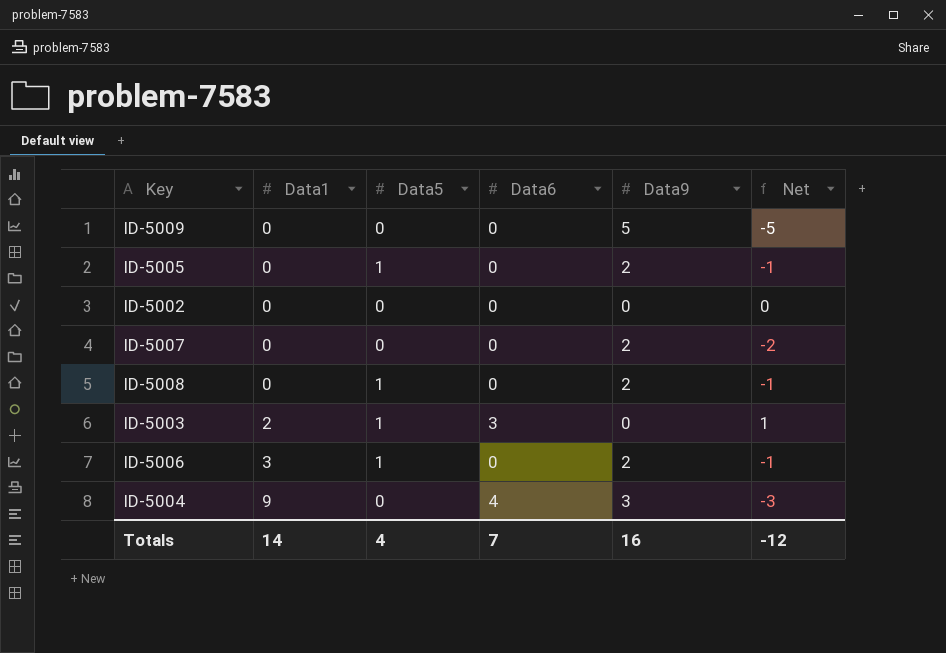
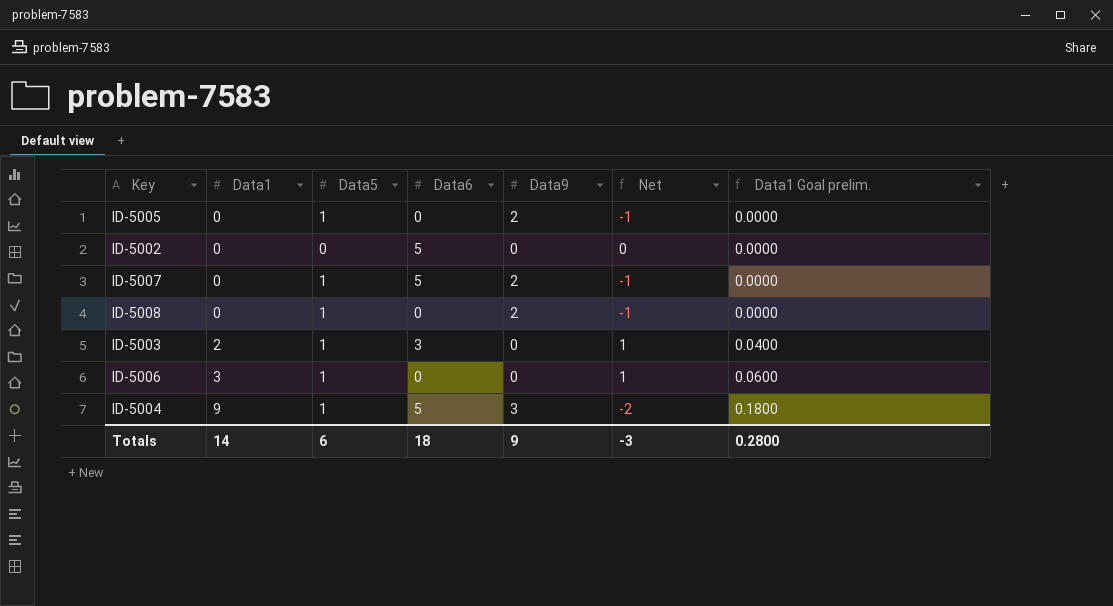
column Data1 Goal prelim. | formula: none -> [Data1] * 0.02
row ID-5009: 0 | 0 | 0 | 5 | -5 -> none
ID-5002 | Data6: 0 -> 5
ID-5007 | Data5: 0 -> 1
ID-5007 | Data6: 0 -> 5
ID-5007 | Net: -2 -> -1
ID-5006 | Data9: 2 -> 0
ID-5006 | Net: -1 -> 1
ID-5004 | Data5: 0 -> 1
ID-5004 | Data6: 4 -> 5
ID-5004 | Net: -3 -> -2
Totals | Data5: 4 -> 6
Totals | Data6: 7 -> 18
Totals | Data9: 16 -> 9
Totals | Net: -12 -> -3

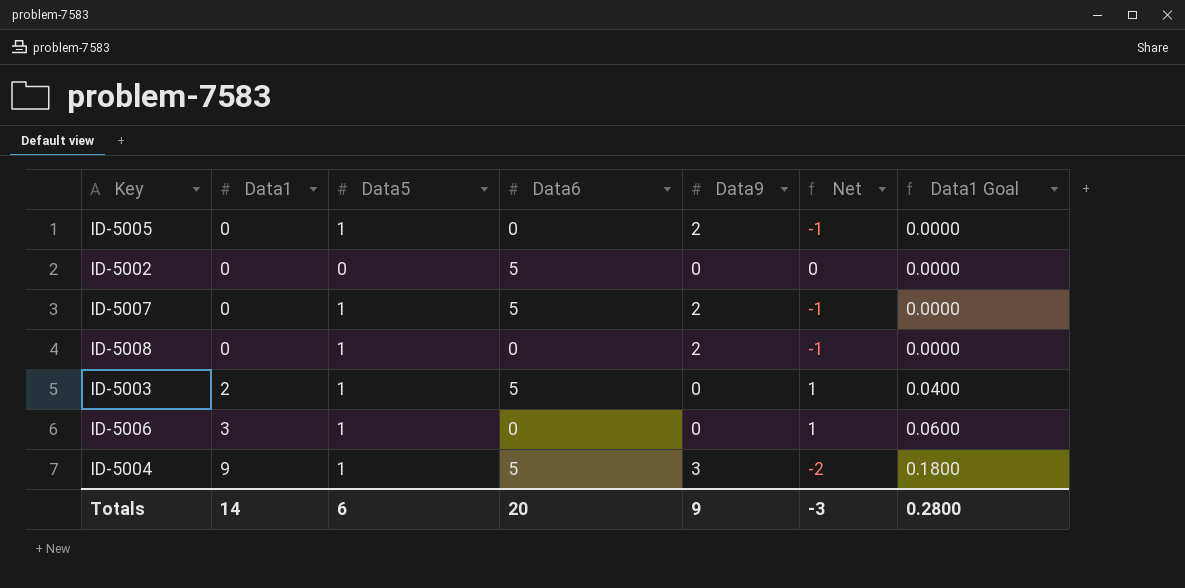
column name: Data1 Goal prelim. -> Data1 Goal
ID-5003 | Data6: 3 -> 5
Totals | Data6: 18 -> 20

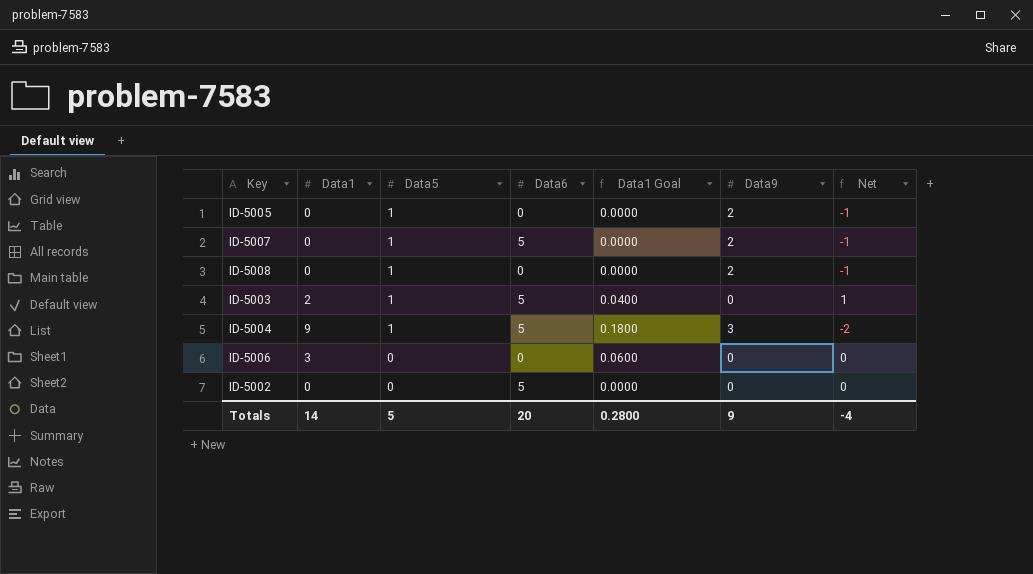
row order: Data1 ascending -> Data5 descending
column Data1 Goal | position: 7 -> 5
ID-5006 | Data5: 1 -> 0
ID-5006 | Net: 1 -> 0
Totals | Data5: 6 -> 5
Totals | Net: -3 -> -4

